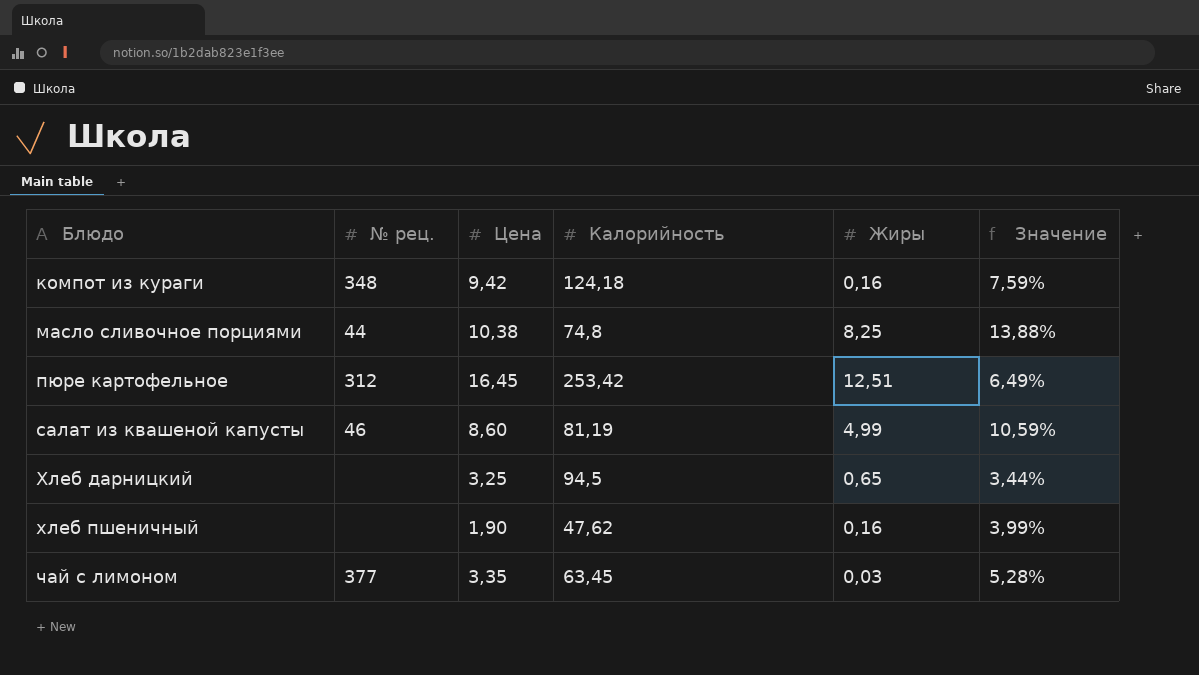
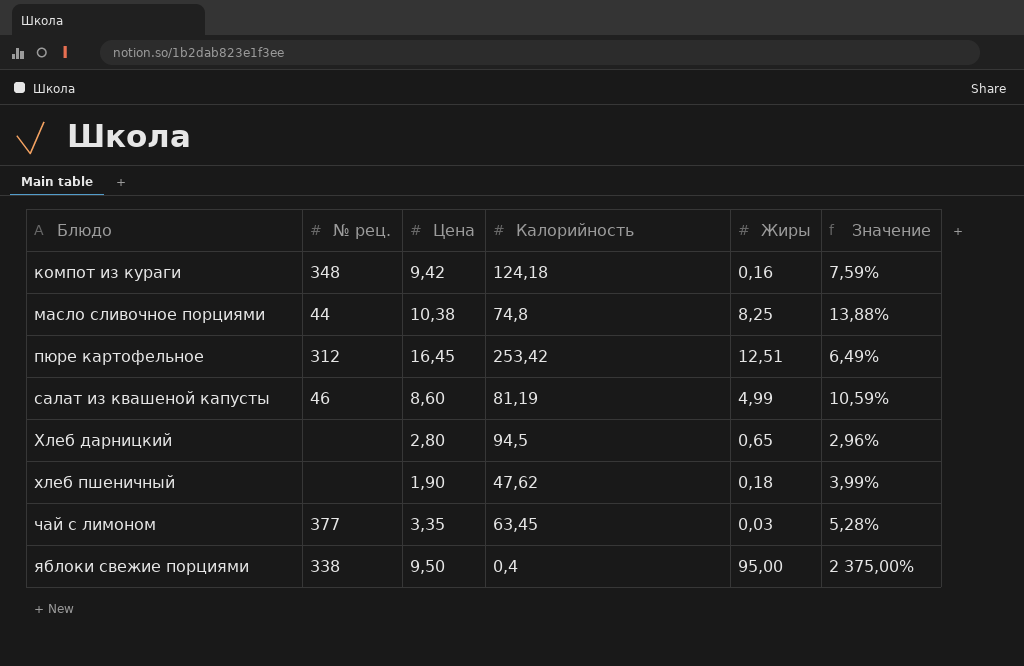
Хлеб дарницкий | Цена: 3,25 -> 2,80
Хлеб дарницкий | Значение: 3,44% -> 2,96%
хлеб пшеничный | Жиры: 0,16 -> 0,18
row яблоки свежие порциями: none -> 338 | 9,50 | 0,4 | 95,00 | 2 375,00%

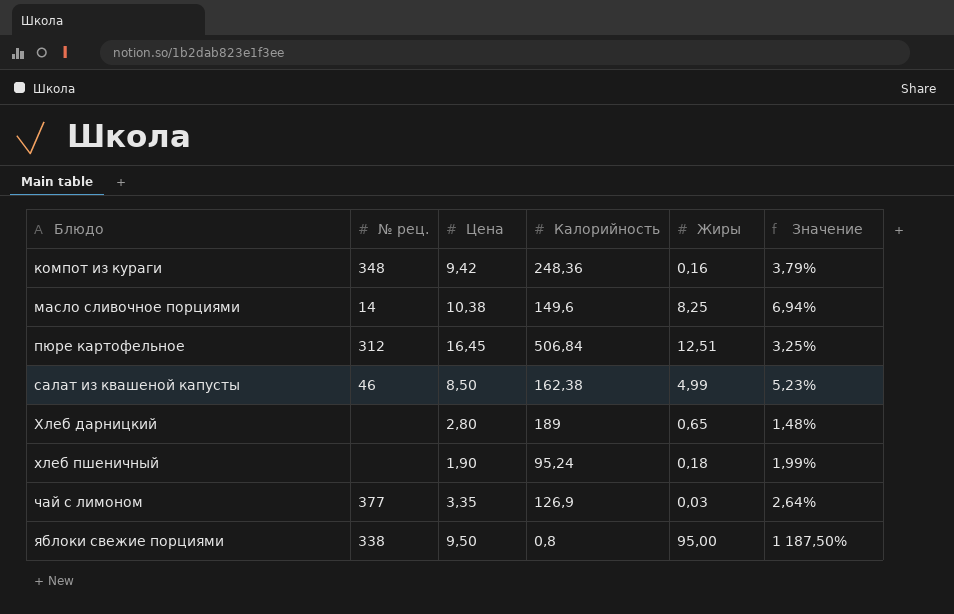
компот из кураги | Калорийность: 124,18 -> 248,36
компот из кураги | Значение: 7,59% -> 3,79%
масло сливочное порциями | № рец.: 44 -> 14
масло сливочное порциями | Калорийность: 74,8 -> 149,6
масло сливочное порциями | Значение: 13,88% -> 6,94%
пюре картофельное | Калорийность: 253,42 -> 506,84
пюре картофельное | Значение: 6,49% -> 3,25%
салат из квашеной капусты | Цена: 8,60 -> 8,50
салат из квашеной капусты | Калорийность: 81,19 -> 162,38
салат из квашеной капусты | Значение: 10,59% -> 5,23%
Хлеб дарницкий | Калорийность: 94,5 -> 189
Хлеб дарницкий | Значение: 2,96% -> 1,48%
хлеб пшеничный | Калорийность: 47,62 -> 95,24
хлеб пшеничный | Значение: 3,99% -> 1,99%
чай с лимоном | Калорийность: 63,45 -> 126,9
чай с лимоном | Значение: 5,28% -> 2,64%
яблоки свежие порциями | Калорийность: 0,4 -> 0,8
яблоки свежие порциями | Значение: 2 375,00% -> 1 187,50%

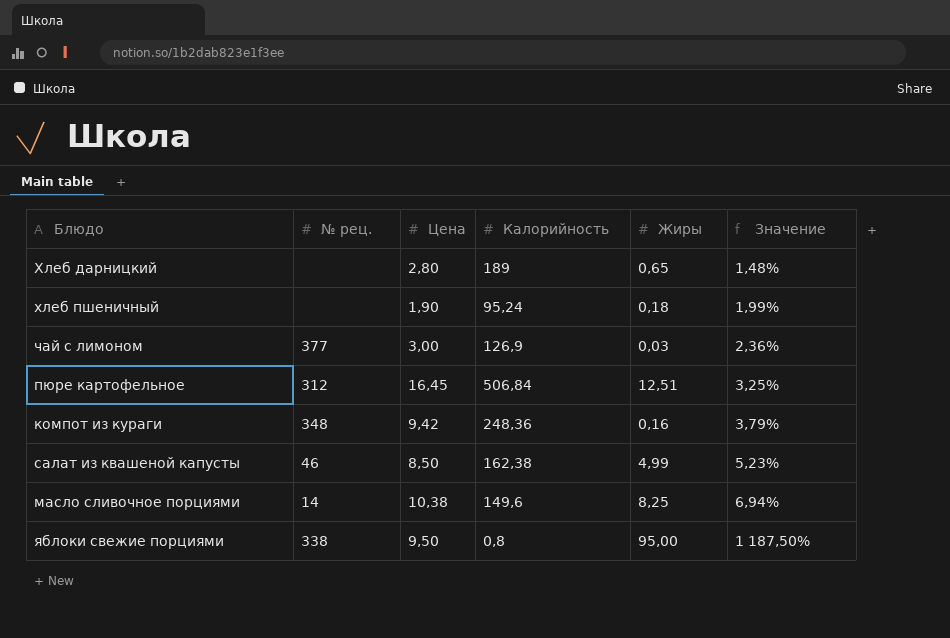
row order: Блюдо ascending -> Значение ascending
чай с лимоном | Цена: 3,35 -> 3,00
чай с лимоном | Значение: 2,64% -> 2,36%

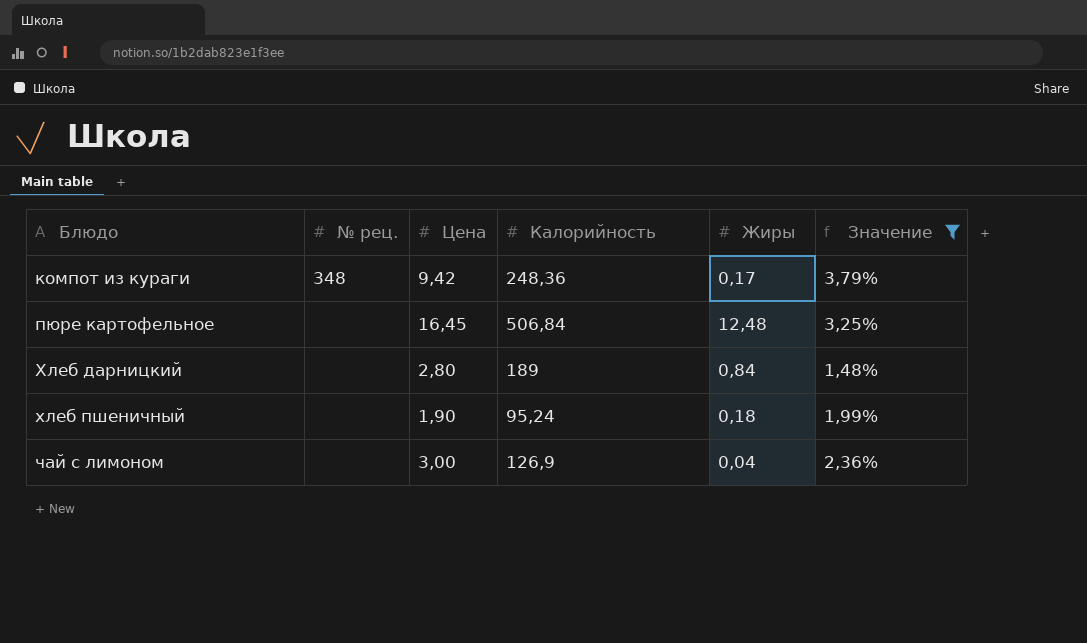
filter: none -> Значение <= 3,79%
row order: Значение ascending -> Блюдо ascending
компот из кураги | Жиры: 0,16 -> 0,17
пюре картофельное | № рец.: 312 -> none
пюре картофельное | Жиры: 12,51 -> 12,48
Хлеб дарницкий | Жиры: 0,65 -> 0,84
чай с лимоном | № рец.: 377 -> none
чай с лимоном | Жиры: 0,03 -> 0,04

